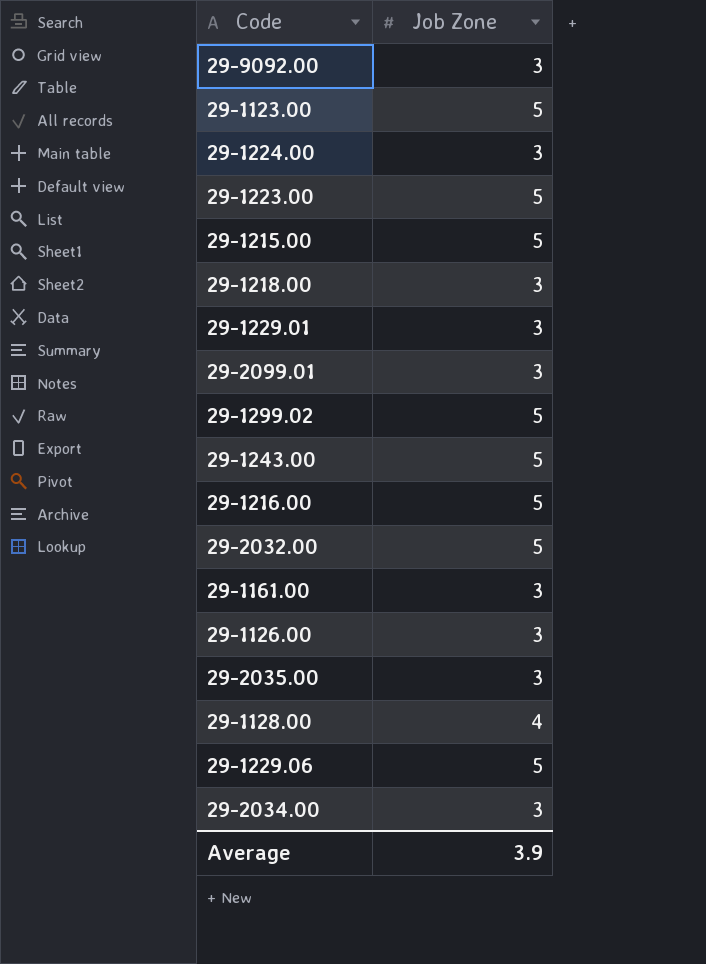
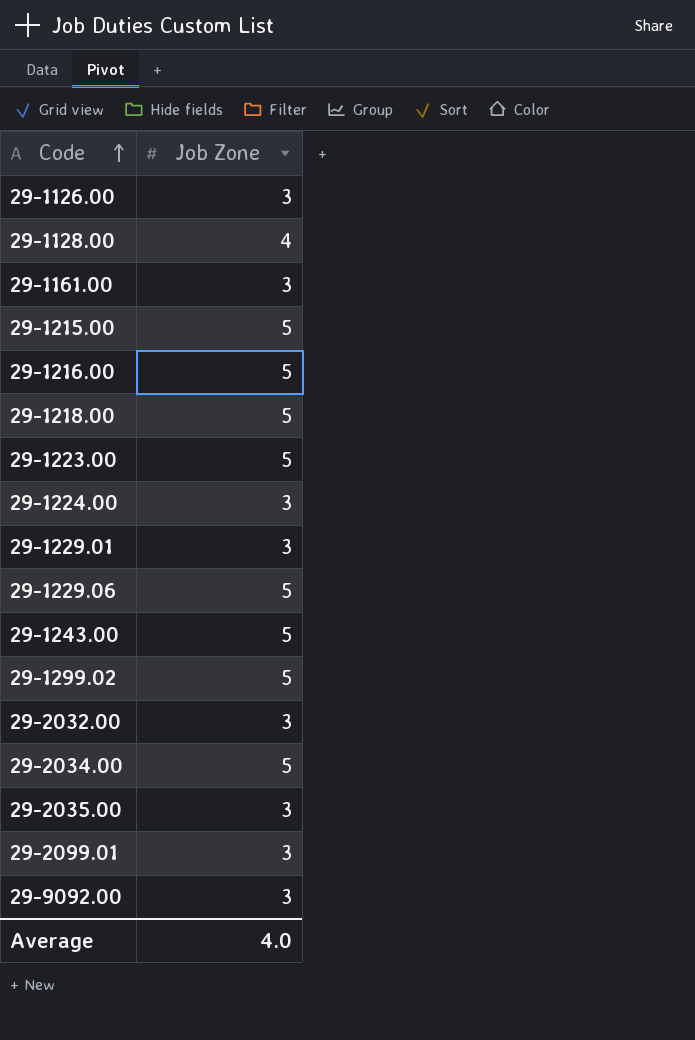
row order: none -> Code ascending
row 29-1123.00: 5 -> none
29-1218.00 | Job Zone: 3 -> 5
29-2032.00 | Job Zone: 5 -> 3
29-2034.00 | Job Zone: 3 -> 5
Average | Job Zone: 3.9 -> 4.0

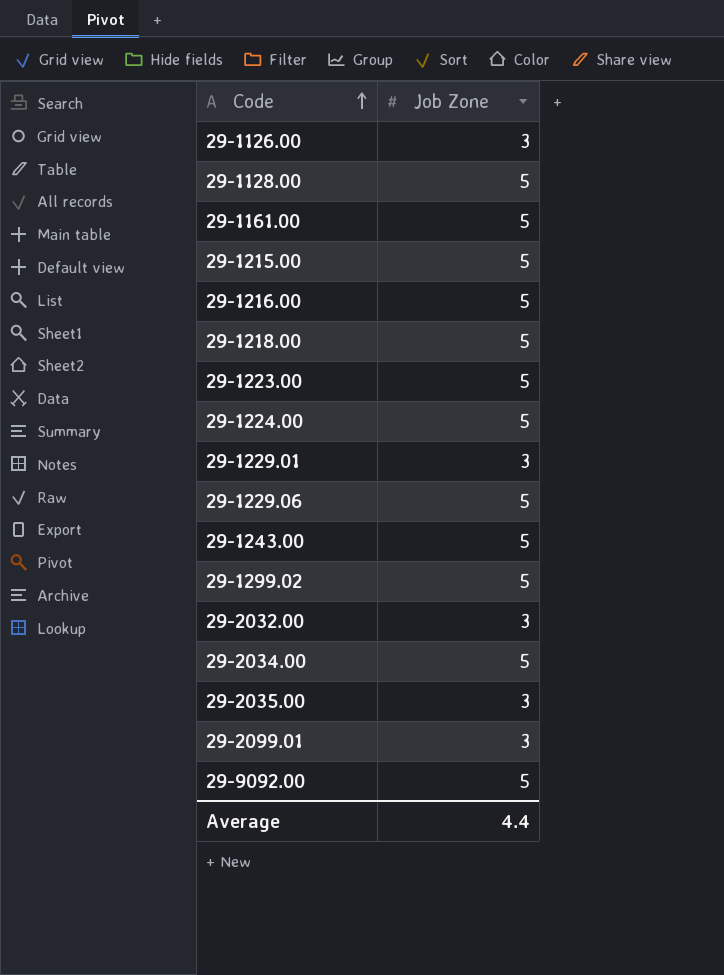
29-1128.00 | Job Zone: 4 -> 5
29-1161.00 | Job Zone: 3 -> 5
29-1224.00 | Job Zone: 3 -> 5
29-9092.00 | Job Zone: 3 -> 5
Average | Job Zone: 4.0 -> 4.4

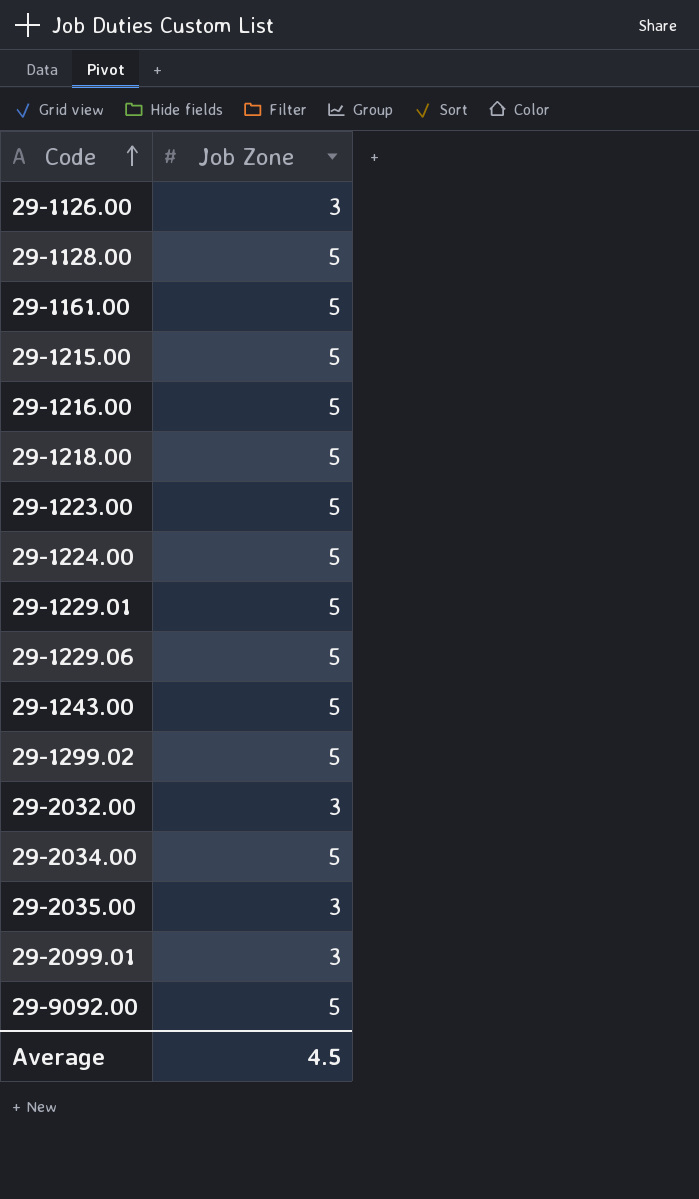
29-1229.01 | Job Zone: 3 -> 5
Average | Job Zone: 4.4 -> 4.5

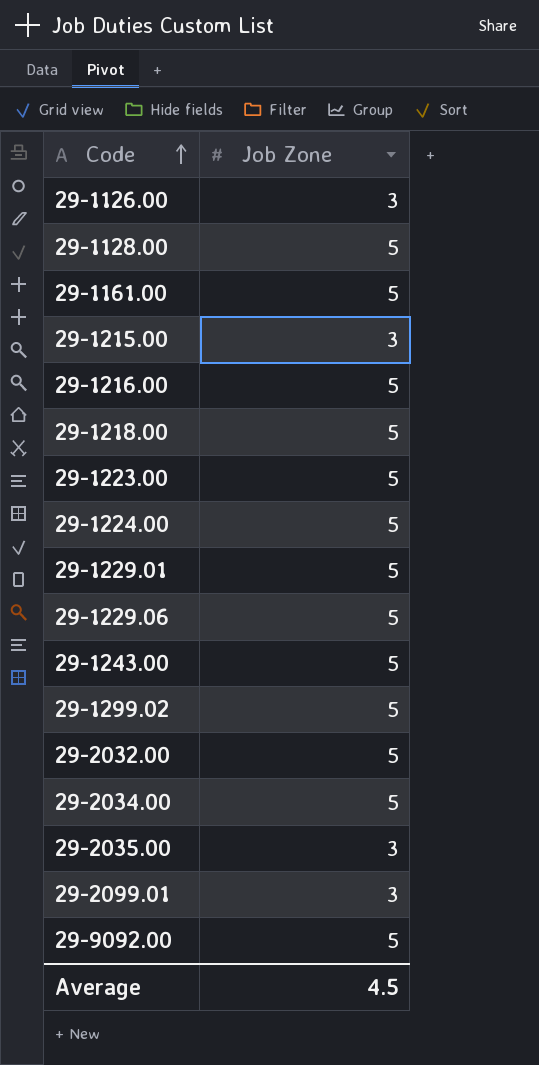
29-1215.00 | Job Zone: 5 -> 3
29-2032.00 | Job Zone: 3 -> 5

